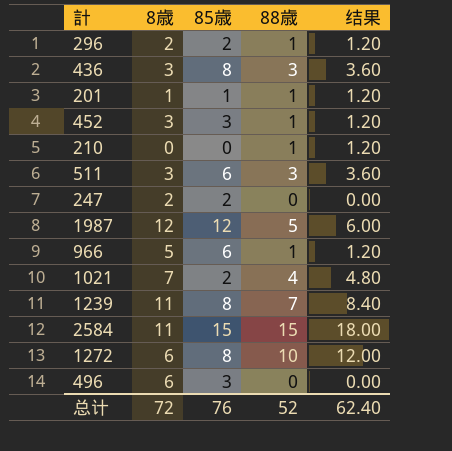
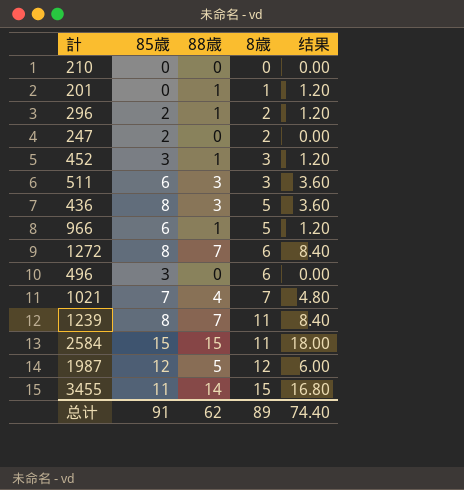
row order: none -> 8歳 ascending
column 8歳 | position: 2 -> 4
210 | 88歳: 1 -> 0
210 | 结果: 1.20 -> 0.00
201 | 85歳: 1 -> 0
436 | 8歳: 3 -> 5
1272 | 88歳: 10 -> 7
1272 | 结果: 12.00 -> 8.40
1021 | 85歳: 2 -> 7
row 3455: none -> 11 | 14 | 15 | 16.80
总计 | 85歳: 76 -> 91
总计 | 88歳: 52 -> 62
总计 | 8歳: 72 -> 89
总计 | 结果: 62.40 -> 74.40

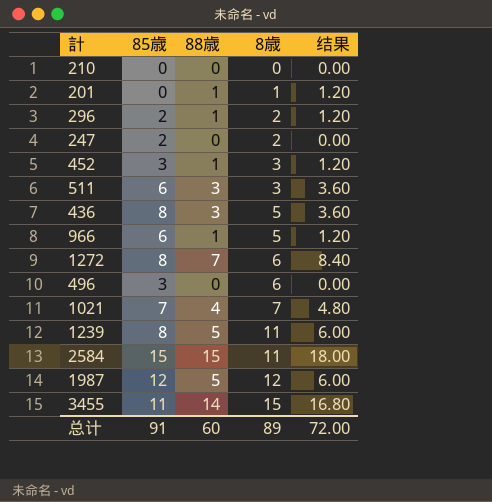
1239 | 88歳: 7 -> 5
1239 | 结果: 8.40 -> 6.00
总计 | 88歳: 62 -> 60
总计 | 结果: 74.40 -> 72.00

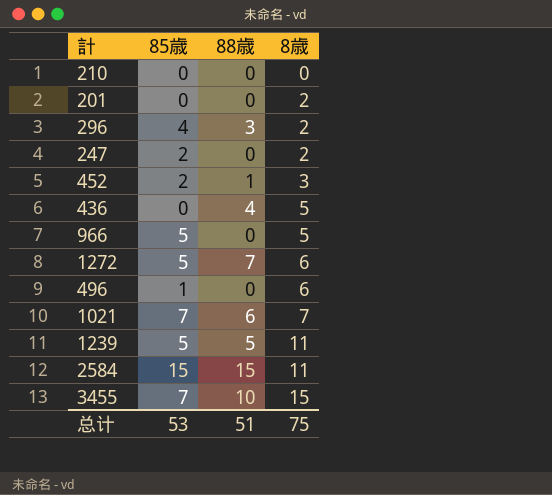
column 结果 | formula: [88歳] * 1.2 -> none
row 511: 6 | 3 | 3 | 3.60 -> none
row 1987: 12 | 5 | 12 | 6.00 -> none
201 | 88歳: 1 -> 0
201 | 8歳: 1 -> 2
296 | 85歳: 2 -> 4
296 | 88歳: 1 -> 3
452 | 85歳: 3 -> 2
436 | 85歳: 8 -> 0
436 | 88歳: 3 -> 4
966 | 85歳: 6 -> 5
966 | 88歳: 1 -> 0
1272 | 85歳: 8 -> 5
496 | 85歳: 3 -> 1
1021 | 88歳: 4 -> 6
1239 | 85歳: 8 -> 5
3455 | 85歳: 11 -> 7
3455 | 88歳: 14 -> 10
总计 | 85歳: 91 -> 53
总计 | 88歳: 60 -> 51
总计 | 8歳: 89 -> 75

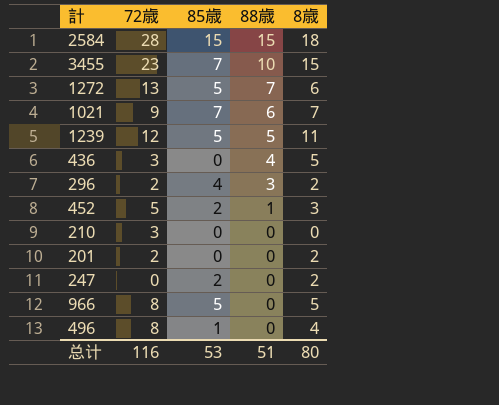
row order: 8歳 ascending -> 88歳 descending
column 72歳 | position: none -> 2
2584 | 8歳: 11 -> 18
496 | 8歳: 6 -> 4
总计 | 8歳: 75 -> 80

